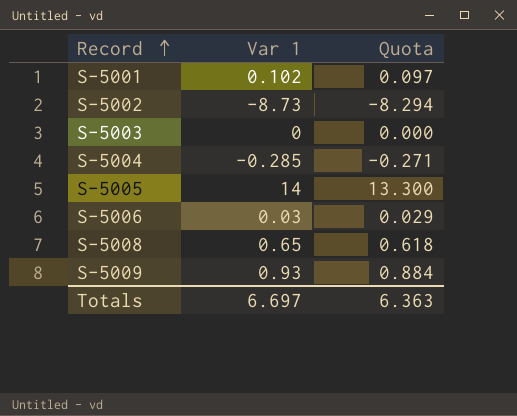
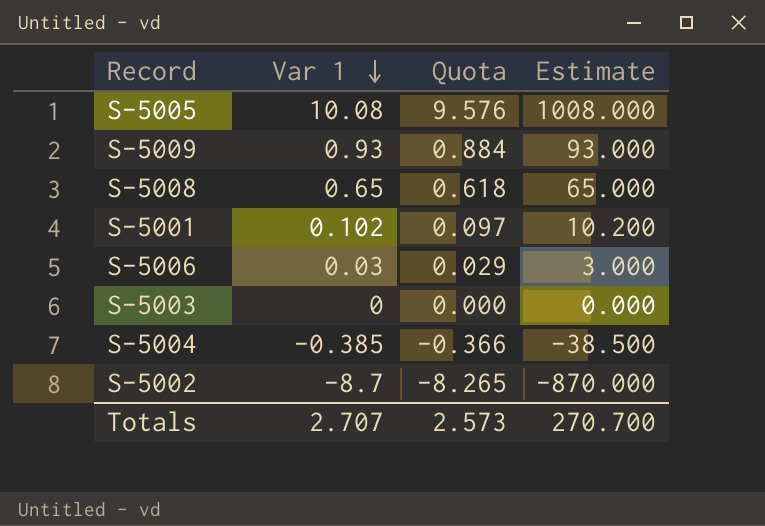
row order: Record ascending -> Var 1 descending
column Estimate | formula: none -> [Var 1] * 100
S-5005 | Var 1: 14 -> 10.08
S-5005 | Quota: 13.300 -> 9.576
S-5004 | Var 1: -0.285 -> -0.385
S-5004 | Quota: -0.271 -> -0.366
S-5002 | Var 1: -8.73 -> -8.7
S-5002 | Quota: -8.294 -> -8.265
Totals | Var 1: 6.697 -> 2.707
Totals | Quota: 6.363 -> 2.573

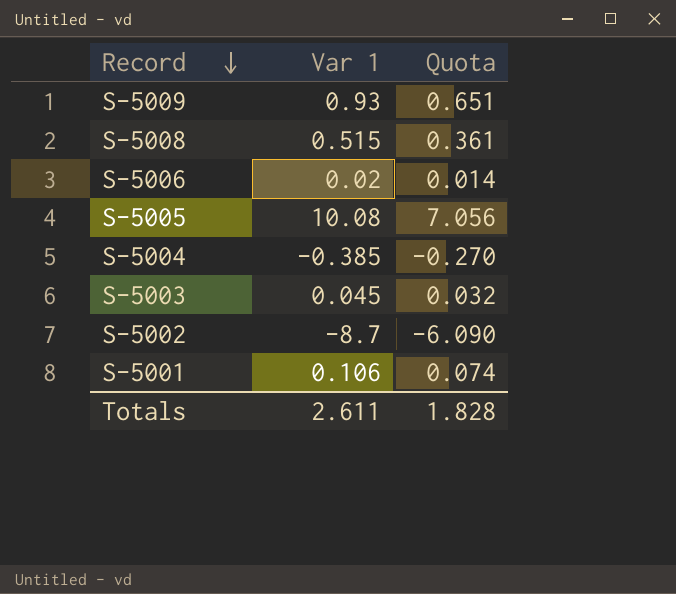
row order: Var 1 descending -> Record descending
column Estimate | formula: [Var 1] * 100 -> none
column Quota | formula: [Var 1] * 0.95 -> [Var 1] * 0.7
S-5008 | Var 1: 0.65 -> 0.515
S-5006 | Var 1: 0.03 -> 0.02
S-5003 | Var 1: 0 -> 0.045
S-5001 | Var 1: 0.102 -> 0.106
Totals | Var 1: 2.707 -> 2.611
Totals | Quota: 2.573 -> 1.828

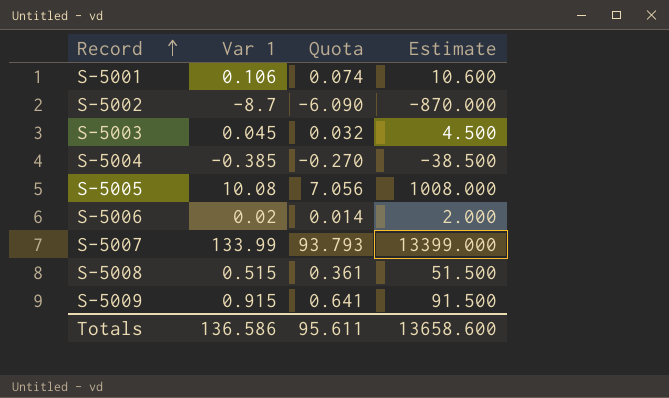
row order: Record descending -> Record ascending
column Estimate | formula: none -> [Var 1] * 100
row S-5007: none -> 133.99 | 93.793 | 13399.000
S-5009 | Var 1: 0.93 -> 0.915
S-5009 | Quota: 0.651 -> 0.641
Totals | Var 1: 2.611 -> 136.586
Totals | Quota: 1.828 -> 95.611

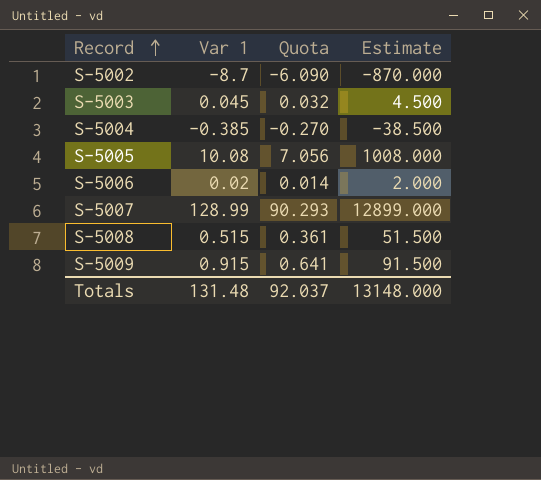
row S-5001: 0.106 | 0.074 | 10.600 -> none
S-5007 | Var 1: 133.99 -> 128.99
S-5007 | Quota: 93.793 -> 90.293
S-5007 | Estimate: 13399.000 -> 12899.000
Totals | Var 1: 136.586 -> 131.48
Totals | Quota: 95.611 -> 92.037
Totals | Estimate: 13658.600 -> 13148.000

